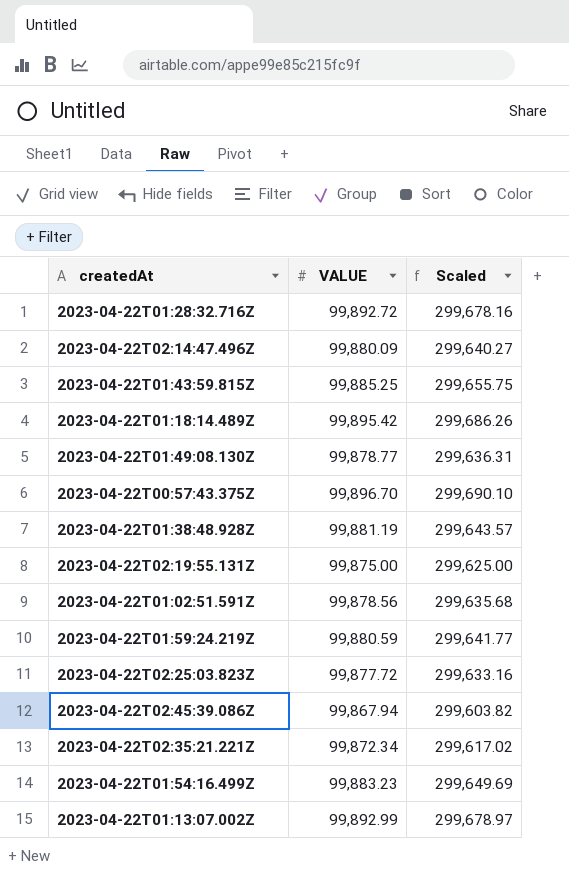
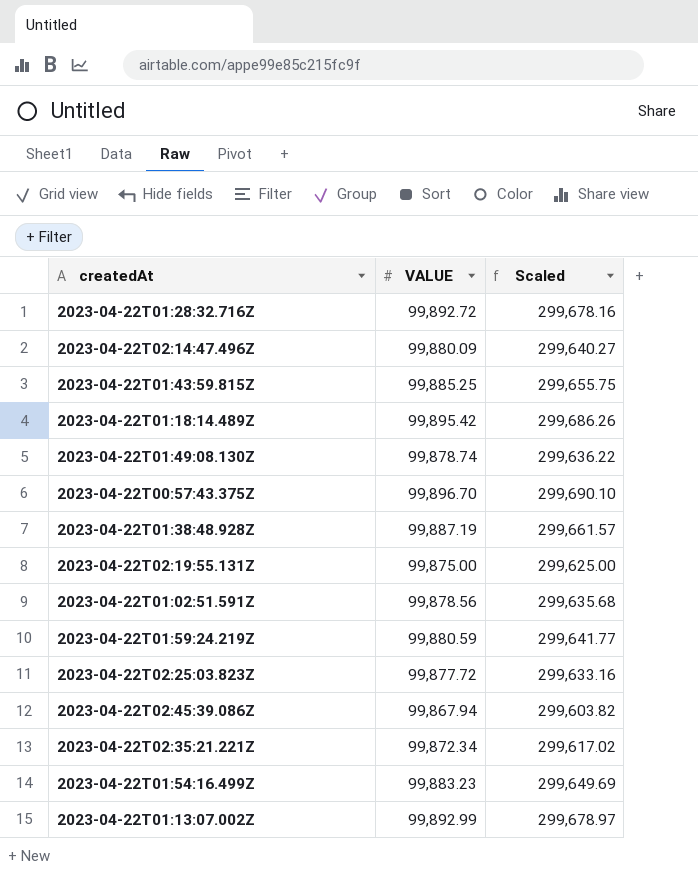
2023-04-22T01:49:08.130Z | VALUE: 99,878.77 -> 99,878.74
2023-04-22T01:49:08.130Z | Scaled: 299,636.31 -> 299,636.22
2023-04-22T01:38:48.928Z | VALUE: 99,881.19 -> 99,887.19
2023-04-22T01:38:48.928Z | Scaled: 299,643.57 -> 299,661.57

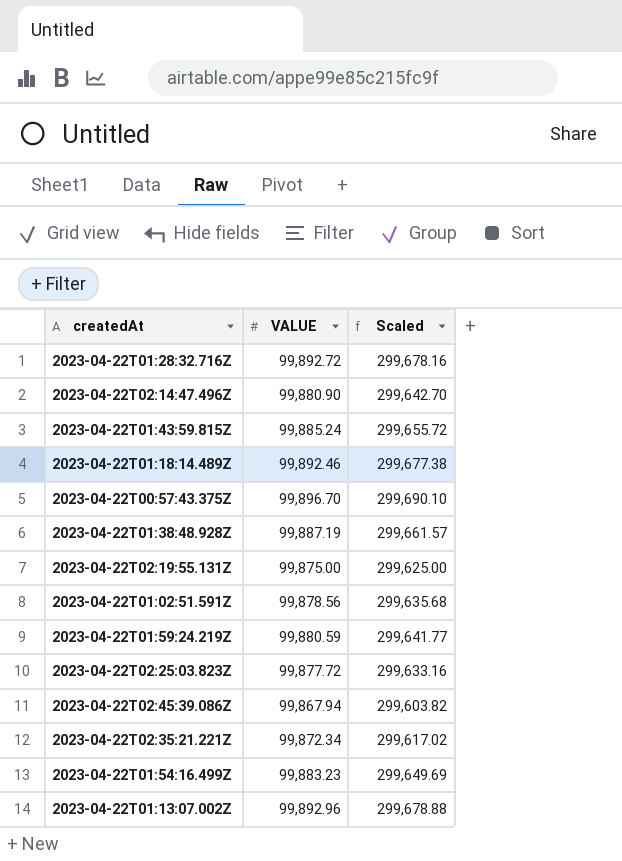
row 2023-04-22T01:49:08.130Z: 99,878.74 | 299,636.22 -> none
2023-04-22T02:14:47.496Z | VALUE: 99,880.09 -> 99,880.90
2023-04-22T02:14:47.496Z | Scaled: 299,640.27 -> 299,642.70
2023-04-22T01:43:59.815Z | VALUE: 99,885.25 -> 99,885.24
2023-04-22T01:43:59.815Z | Scaled: 299,655.75 -> 299,655.72
2023-04-22T01:18:14.489Z | VALUE: 99,895.42 -> 99,892.46
2023-04-22T01:18:14.489Z | Scaled: 299,686.26 -> 299,677.38
2023-04-22T01:13:07.002Z | VALUE: 99,892.99 -> 99,892.96
2023-04-22T01:13:07.002Z | Scaled: 299,678.97 -> 299,678.88

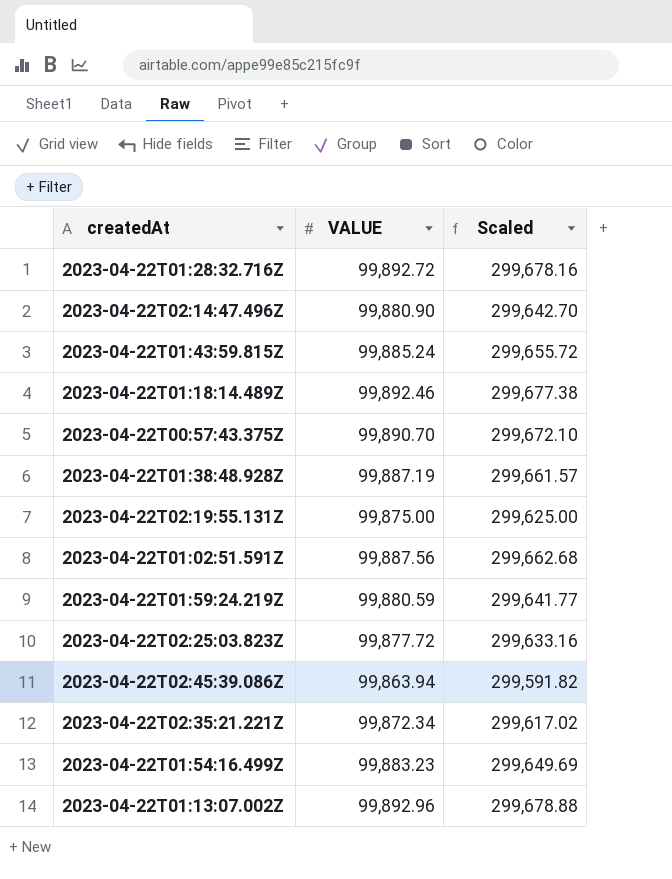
2023-04-22T00:57:43.375Z | VALUE: 99,896.70 -> 99,890.70
2023-04-22T00:57:43.375Z | Scaled: 299,690.10 -> 299,672.10
2023-04-22T01:02:51.591Z | VALUE: 99,878.56 -> 99,887.56
2023-04-22T01:02:51.591Z | Scaled: 299,635.68 -> 299,662.68
2023-04-22T02:45:39.086Z | VALUE: 99,867.94 -> 99,863.94
2023-04-22T02:45:39.086Z | Scaled: 299,603.82 -> 299,591.82

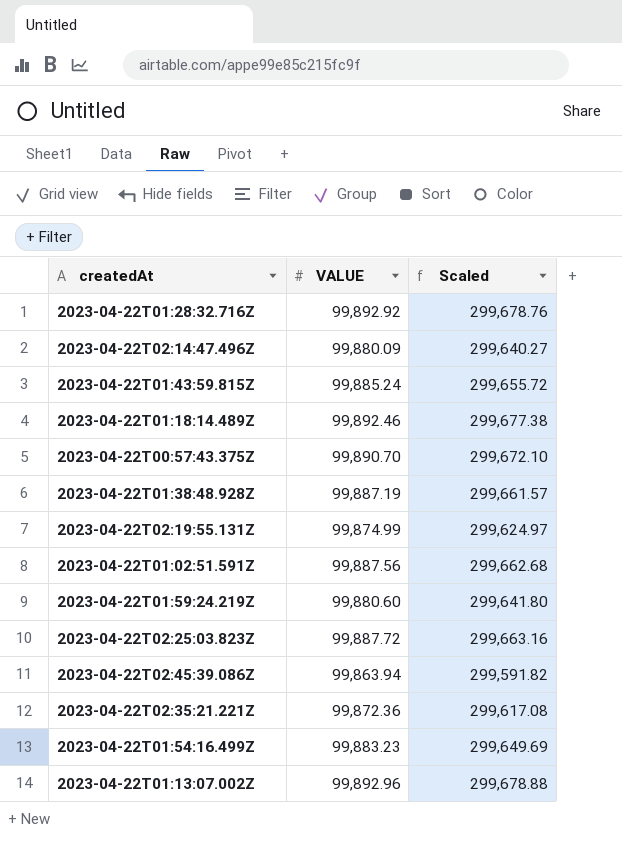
2023-04-22T01:28:32.716Z | VALUE: 99,892.72 -> 99,892.92
2023-04-22T01:28:32.716Z | Scaled: 299,678.16 -> 299,678.76
2023-04-22T02:14:47.496Z | VALUE: 99,880.90 -> 99,880.09
2023-04-22T02:14:47.496Z | Scaled: 299,642.70 -> 299,640.27
2023-04-22T02:19:55.131Z | VALUE: 99,875.00 -> 99,874.99
2023-04-22T02:19:55.131Z | Scaled: 299,625.00 -> 299,624.97
2023-04-22T01:59:24.219Z | VALUE: 99,880.59 -> 99,880.60
2023-04-22T01:59:24.219Z | Scaled: 299,641.77 -> 299,641.80
2023-04-22T02:25:03.823Z | VALUE: 99,877.72 -> 99,887.72
2023-04-22T02:25:03.823Z | Scaled: 299,633.16 -> 299,663.16
2023-04-22T02:35:21.221Z | VALUE: 99,872.34 -> 99,872.36
2023-04-22T02:35:21.221Z | Scaled: 299,617.02 -> 299,617.08

